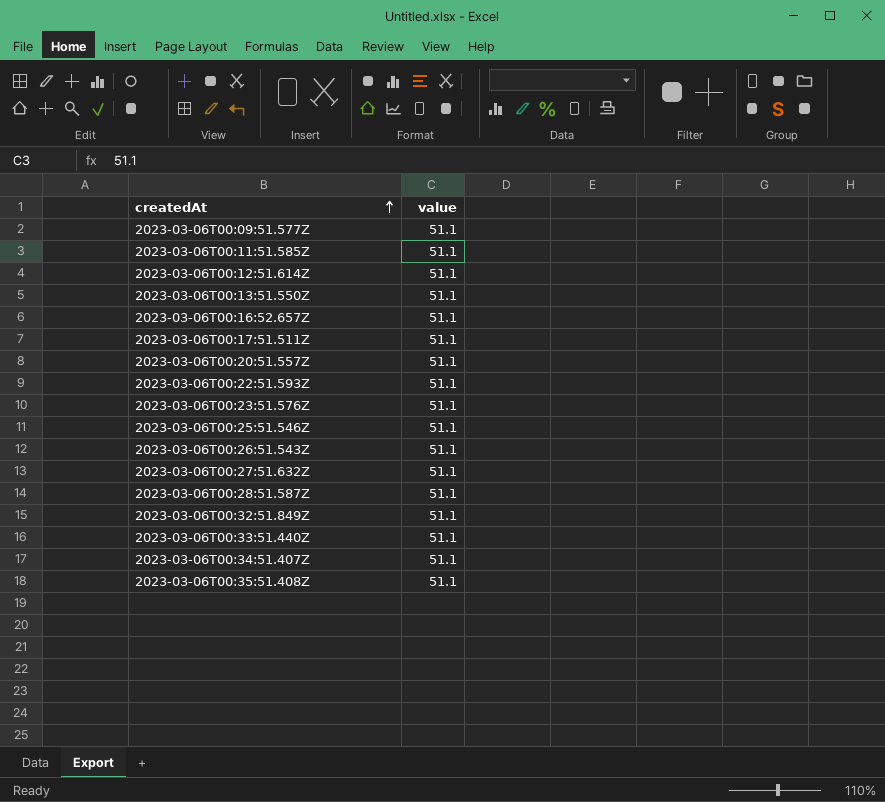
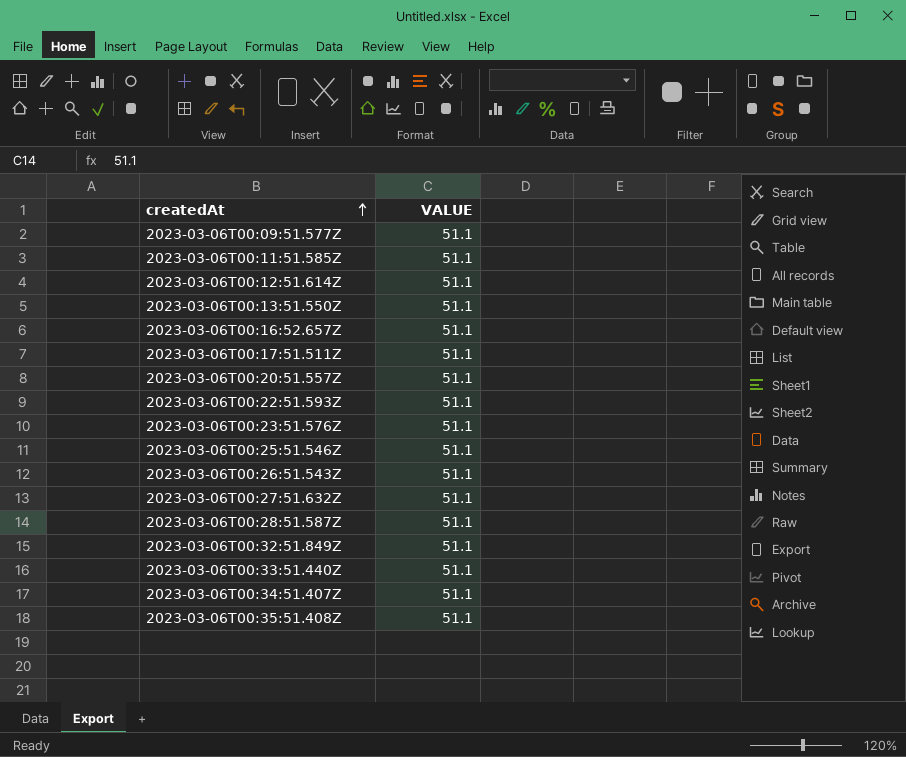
column name: value -> VALUE

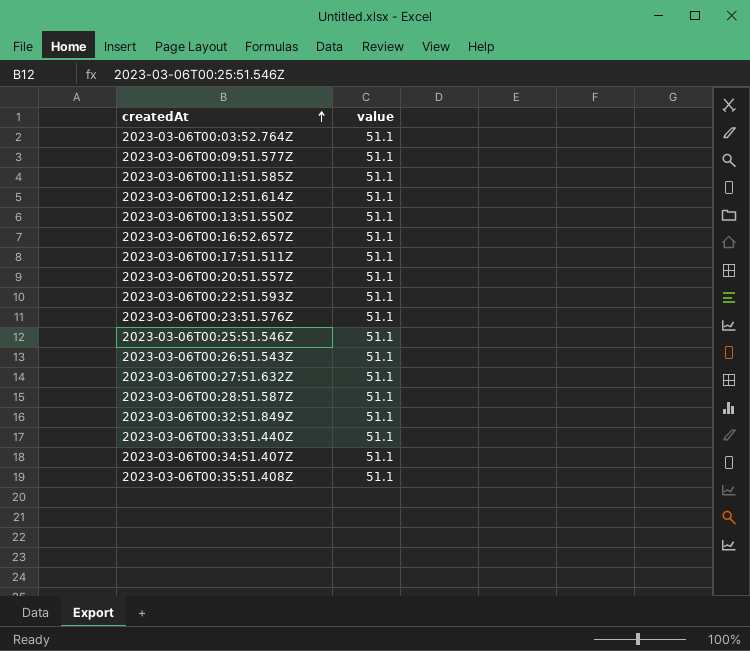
column name: VALUE -> value
row 2023-03-06T00:03:52.764Z: none -> 51.1

